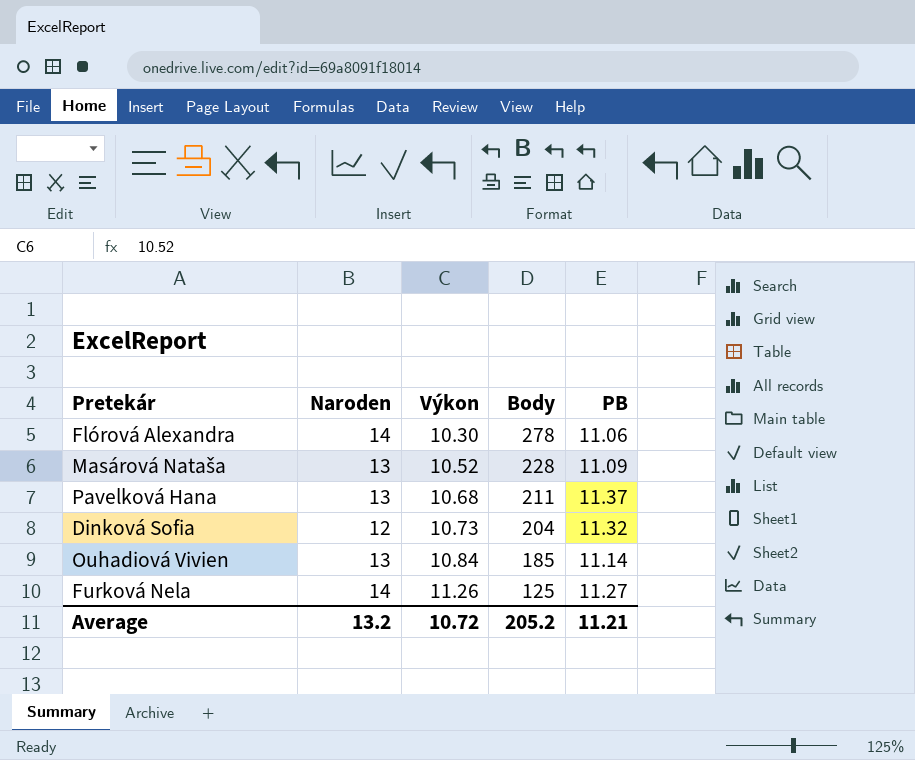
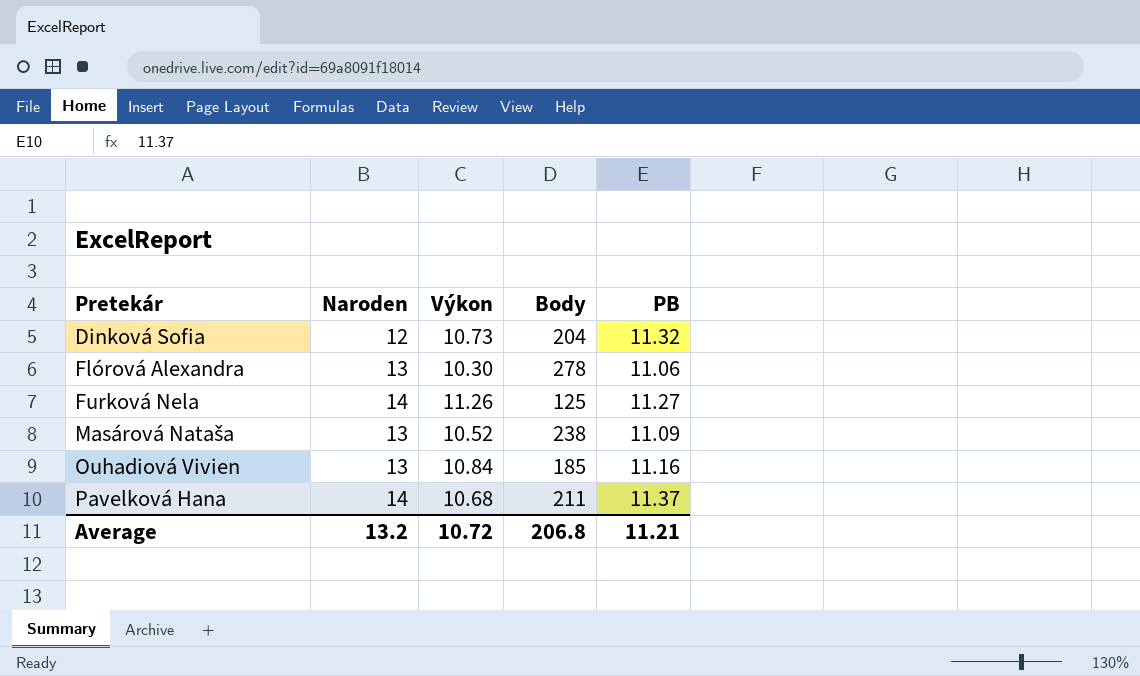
row order: Výkon ascending -> Pretekár ascending
Flórová Alexandra | Naroden: 14 -> 13
Masárová Nataša | Body: 228 -> 238
Ouhadiová Vivien | PB: 11.14 -> 11.16
Pavelková Hana | Naroden: 13 -> 14
Average | Body: 205.2 -> 206.8

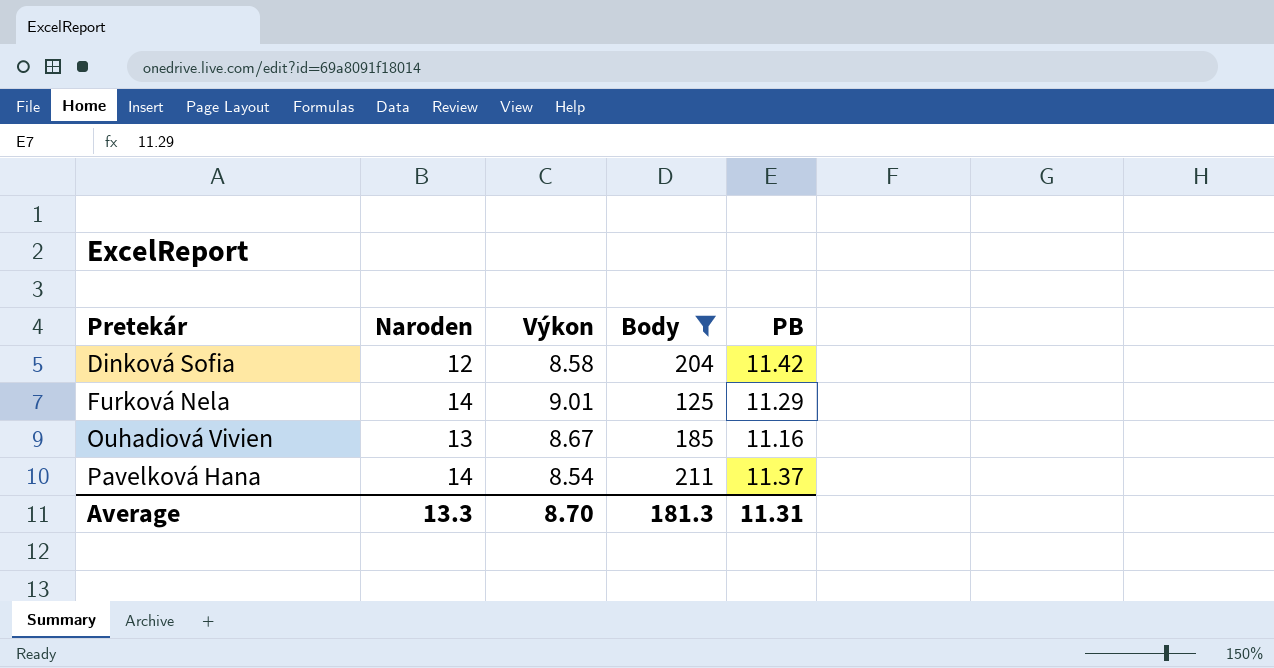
filter: none -> Body <= 211
Dinková Sofia | Výkon: 10.73 -> 8.58
Dinková Sofia | PB: 11.32 -> 11.42
Furková Nela | Výkon: 11.26 -> 9.01
Furková Nela | PB: 11.27 -> 11.29
Ouhadiová Vivien | Výkon: 10.84 -> 8.67
Pavelková Hana | Výkon: 10.68 -> 8.54
Average | Naroden: 13.2 -> 13.3
Average | Výkon: 10.72 -> 8.70
Average | Body: 206.8 -> 181.3
Average | PB: 11.21 -> 11.31

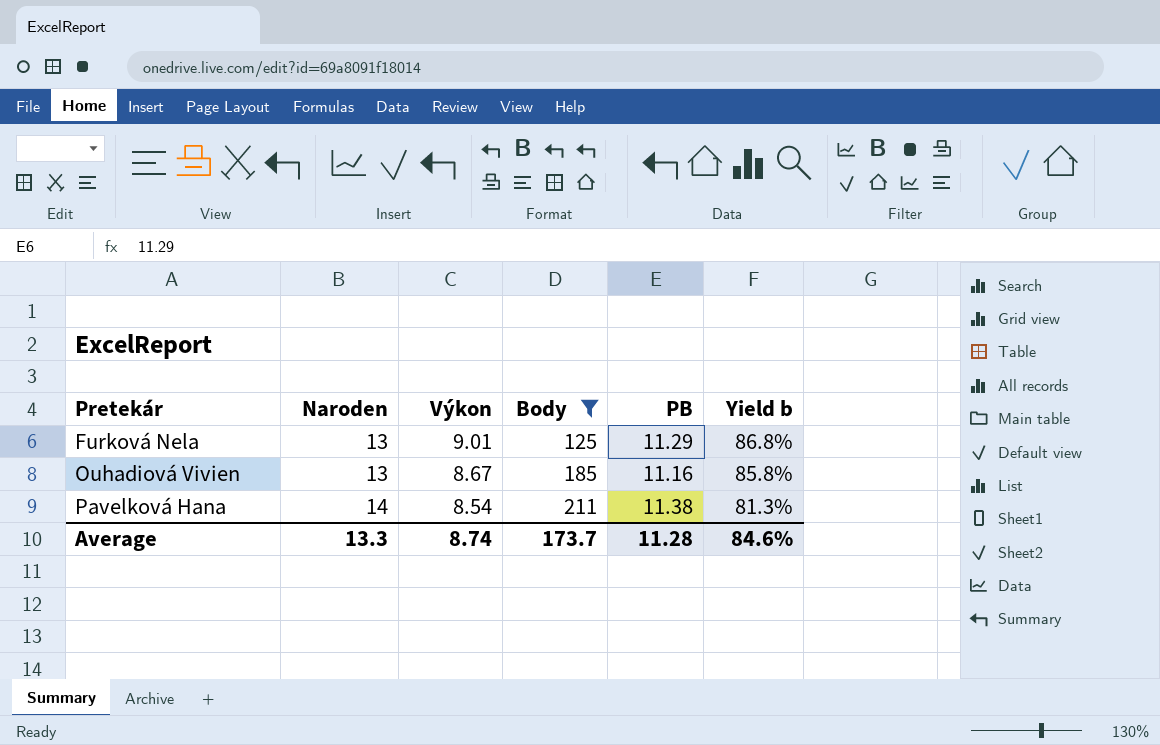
column Yield b | formula: none -> [PB] / [Naroden]
row Dinková Sofia: 12 | 8.58 | 204 | 11.42 -> none
Furková Nela | Naroden: 14 -> 13
Pavelková Hana | PB: 11.37 -> 11.38
Average | Výkon: 8.70 -> 8.74
Average | Body: 181.3 -> 173.7
Average | PB: 11.31 -> 11.28

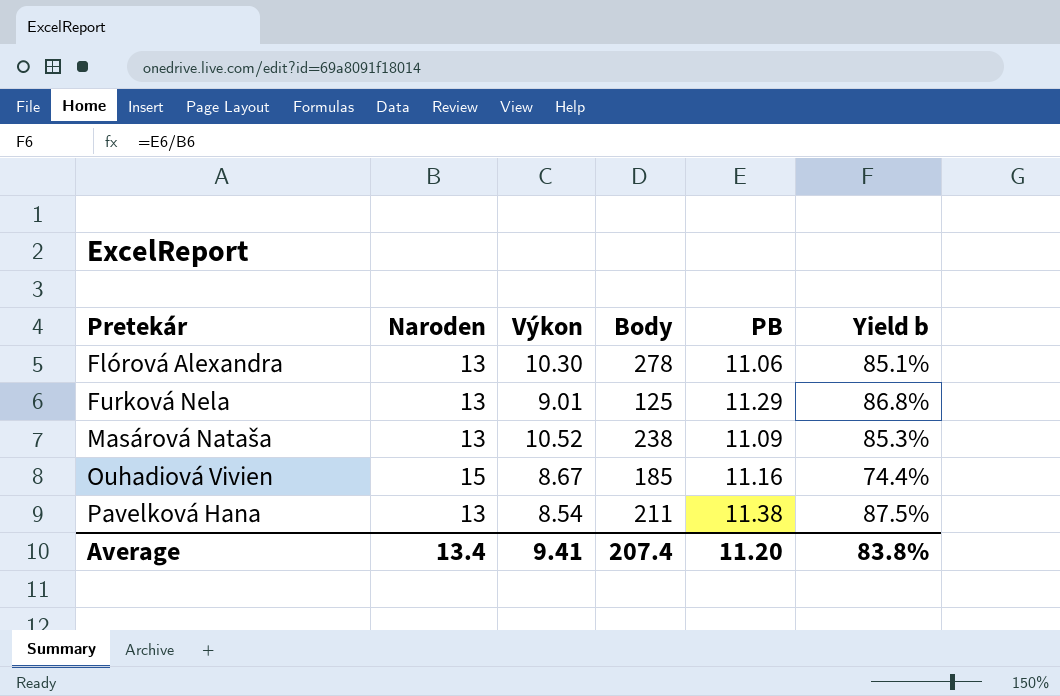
filter: Body <= 211 -> none
Ouhadiová Vivien | Naroden: 13 -> 15
Ouhadiová Vivien | Yield b: 85.8% -> 74.4%
Pavelková Hana | Naroden: 14 -> 13
Pavelková Hana | Yield b: 81.3% -> 87.5%
Average | Naroden: 13.3 -> 13.4
Average | Výkon: 8.74 -> 9.41
Average | Body: 173.7 -> 207.4
Average | PB: 11.28 -> 11.20
Average | Yield b: 84.6% -> 83.8%

